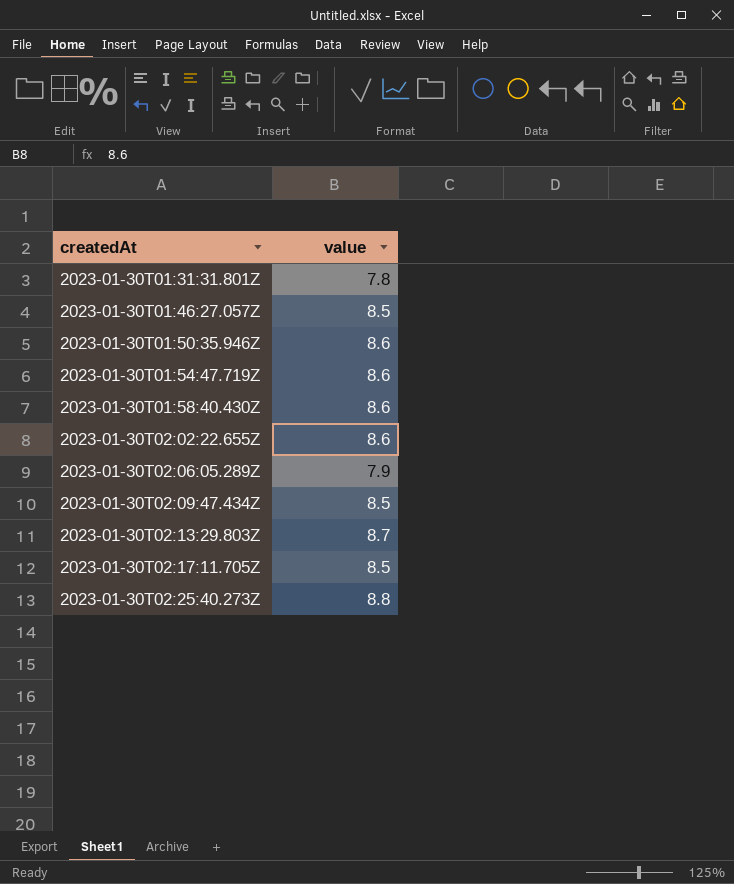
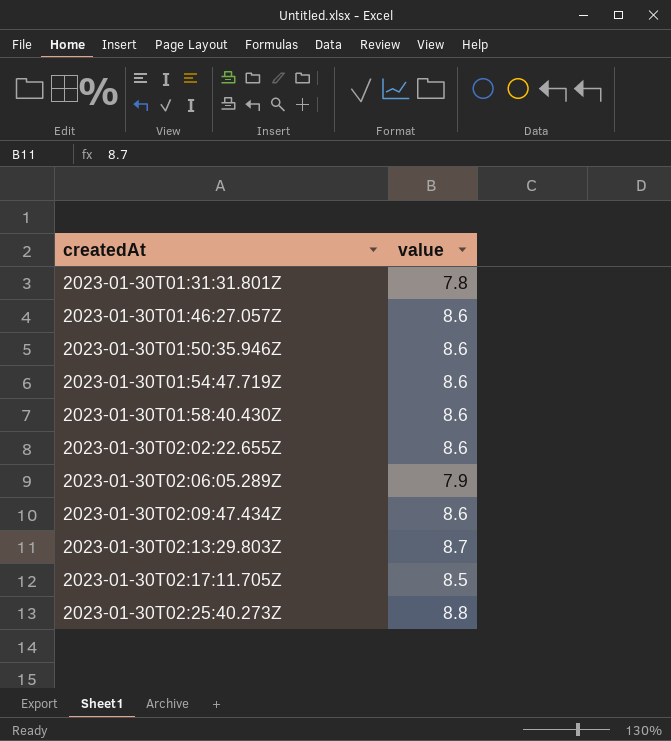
2023-01-30T01:46:27.057Z | value: 8.5 -> 8.6
2023-01-30T02:09:47.434Z | value: 8.5 -> 8.6

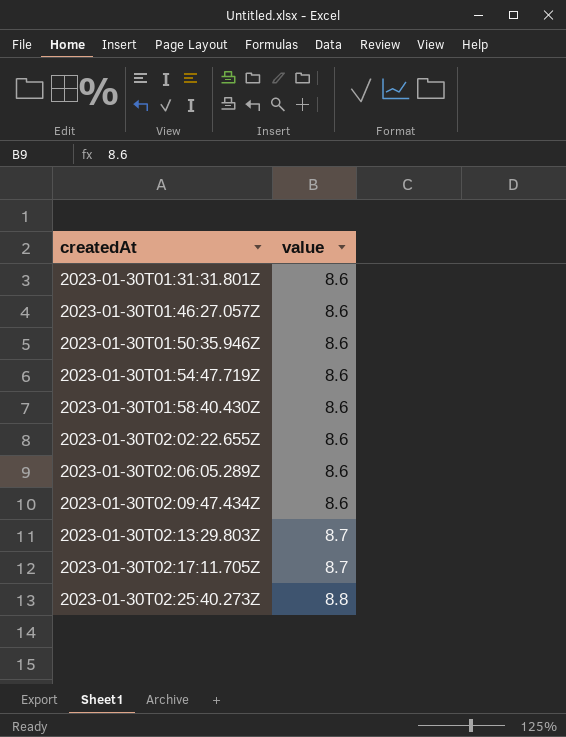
2023-01-30T01:31:31.801Z | value: 7.8 -> 8.6
2023-01-30T02:06:05.289Z | value: 7.9 -> 8.6
2023-01-30T02:17:11.705Z | value: 8.5 -> 8.7

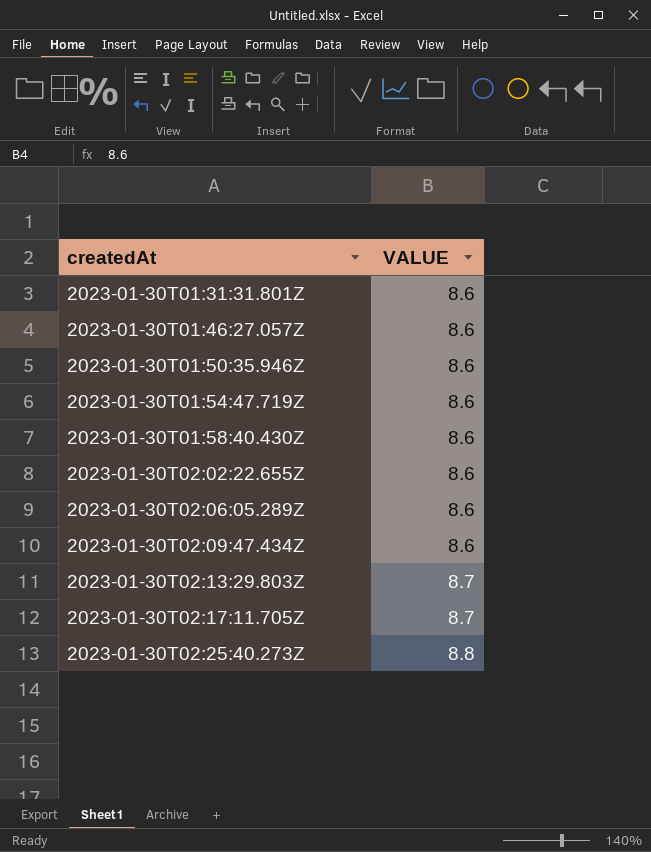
column name: value -> VALUE

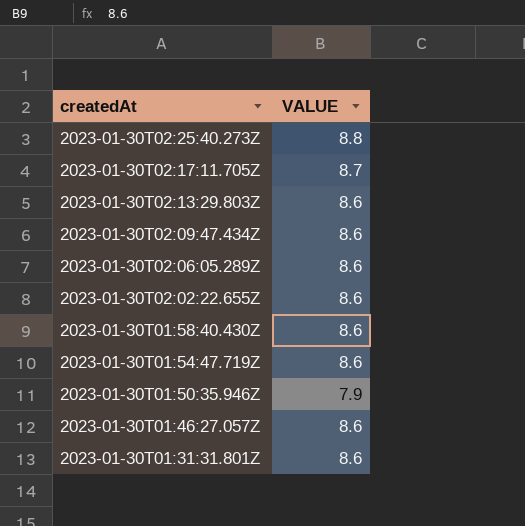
row order: createdAt ascending -> createdAt descending
2023-01-30T02:13:29.803Z | VALUE: 8.7 -> 8.6
2023-01-30T01:50:35.946Z | VALUE: 8.6 -> 7.9

